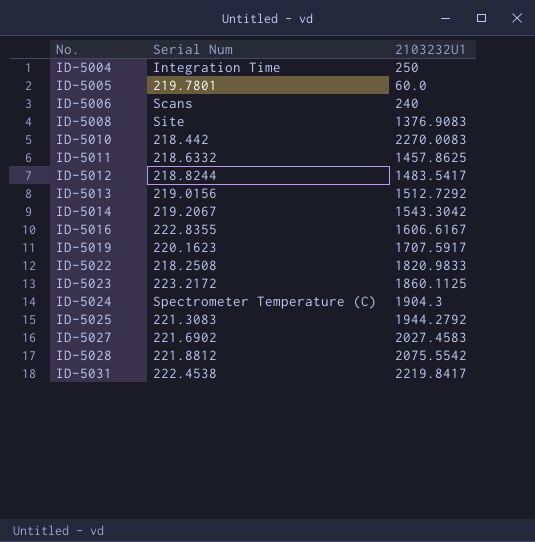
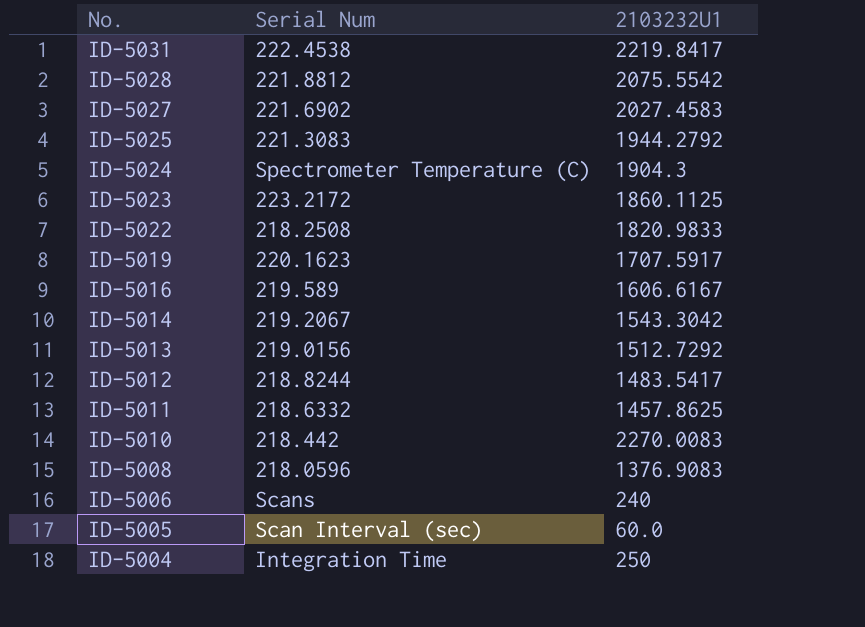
row order: No. ascending -> No. descending
ID-5016 | Serial Num: 222.8355 -> 219.589
ID-5008 | Serial Num: Site -> 218.0596
ID-5005 | Serial Num: 219.7801 -> Scan Interval (sec)

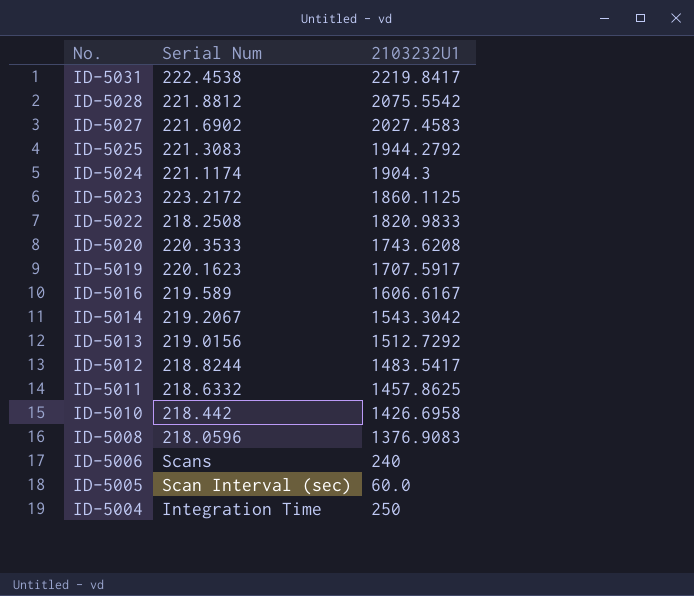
ID-5024 | Serial Num: Spectrometer Temperature (C) -> 221.1174
row ID-5020: none -> 220.3533 | 1743.6208
ID-5010 | 2103232U1: 2270.0083 -> 1426.6958

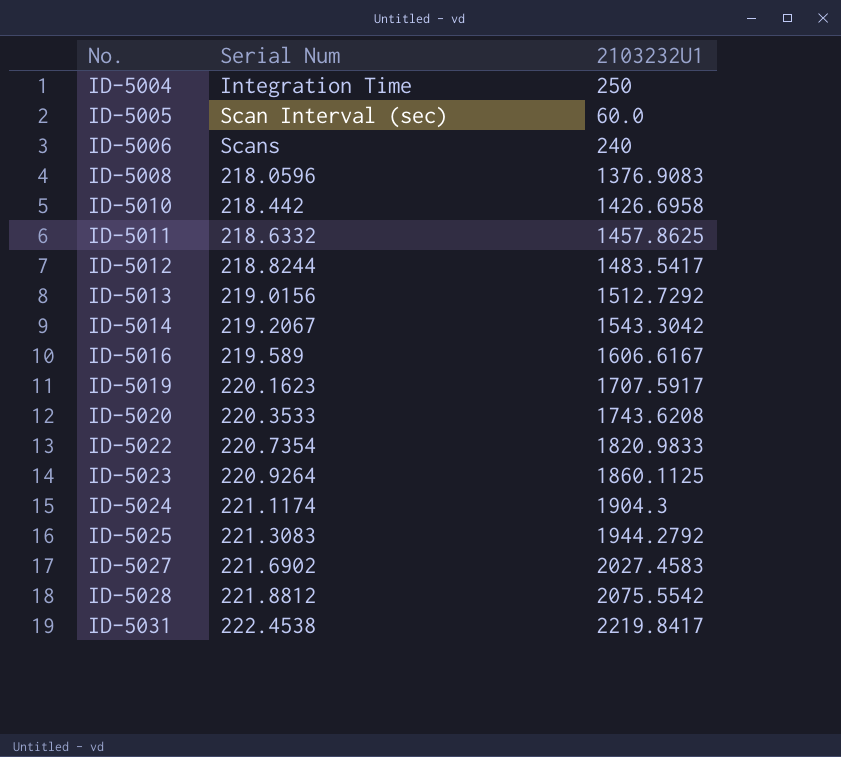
row order: No. descending -> No. ascending
ID-5022 | Serial Num: 218.2508 -> 220.7354
ID-5023 | Serial Num: 223.2172 -> 220.9264

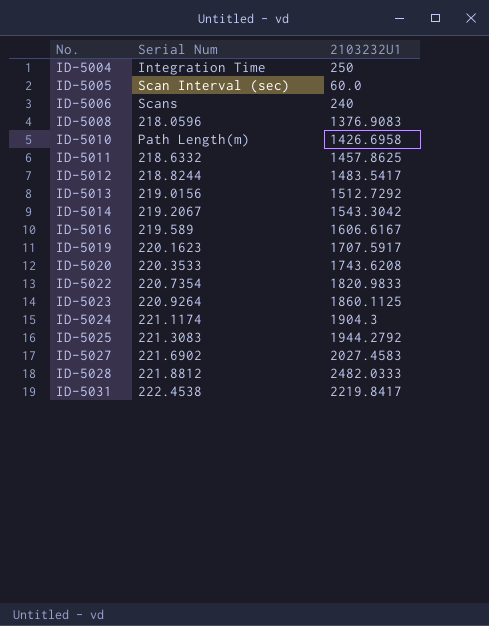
ID-5010 | Serial Num: 218.442 -> Path Length(m)
ID-5028 | 2103232U1: 2075.5542 -> 2482.0333

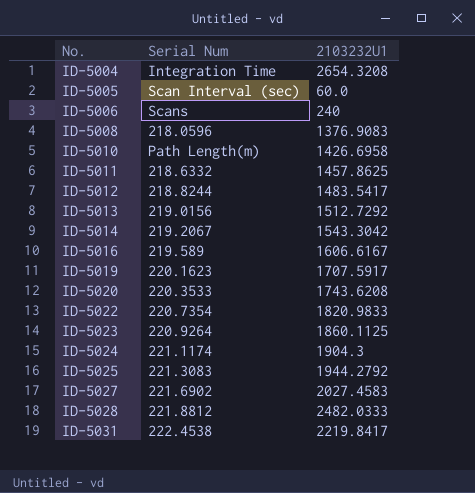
ID-5004 | 2103232U1: 250 -> 2654.3208

